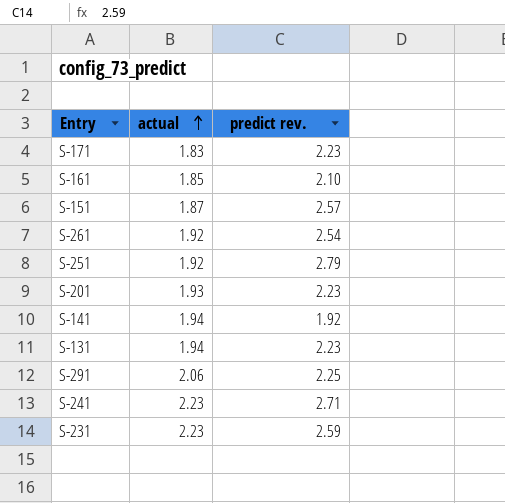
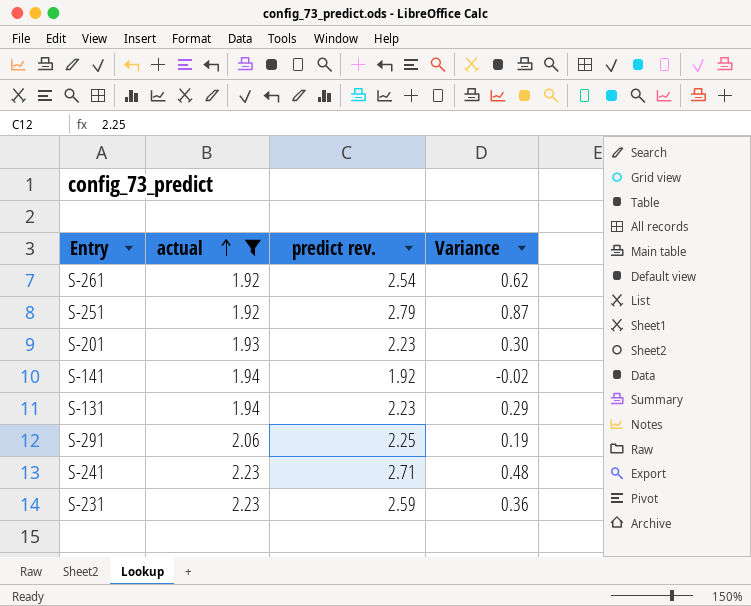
filter: none -> actual >= 1.92
column Variance | formula: none -> [predict rev.] - [actual]

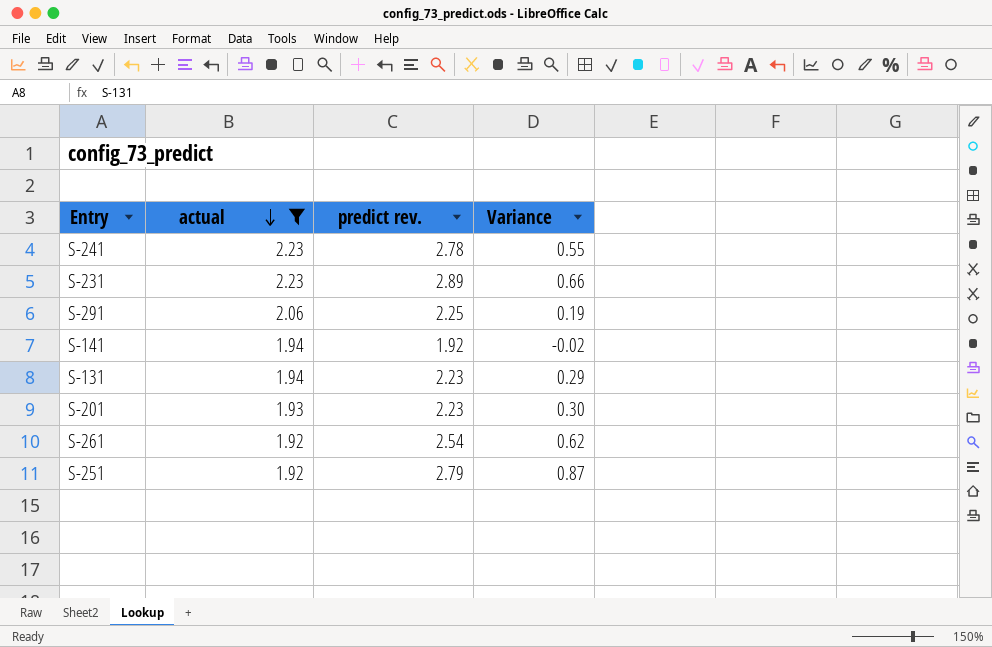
row order: actual ascending -> actual descending
S-241 | predict rev.: 2.71 -> 2.78
S-241 | Variance: 0.48 -> 0.55
S-231 | predict rev.: 2.59 -> 2.89
S-231 | Variance: 0.36 -> 0.66

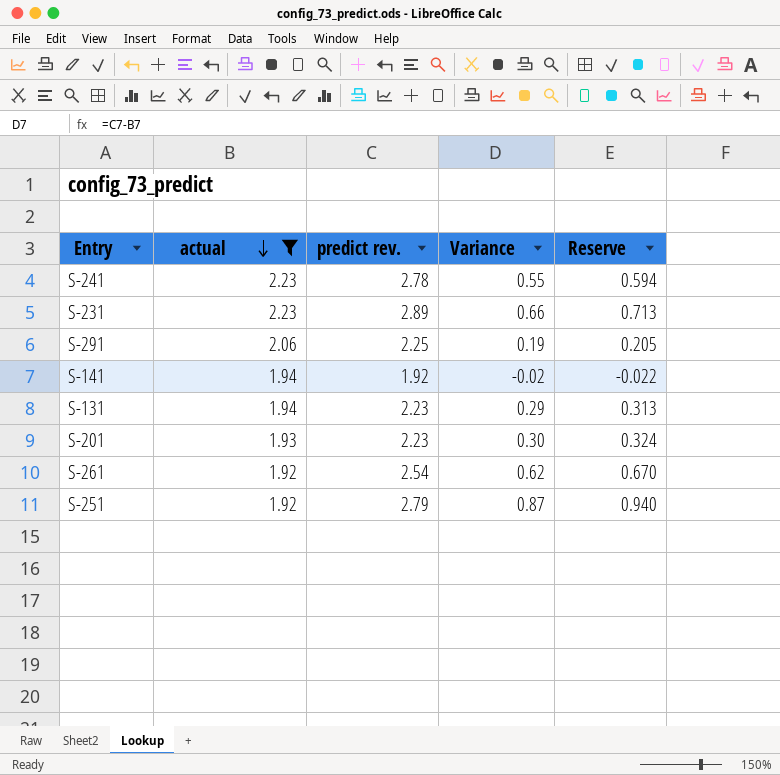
column Reserve | formula: none -> [Variance] * 1.08

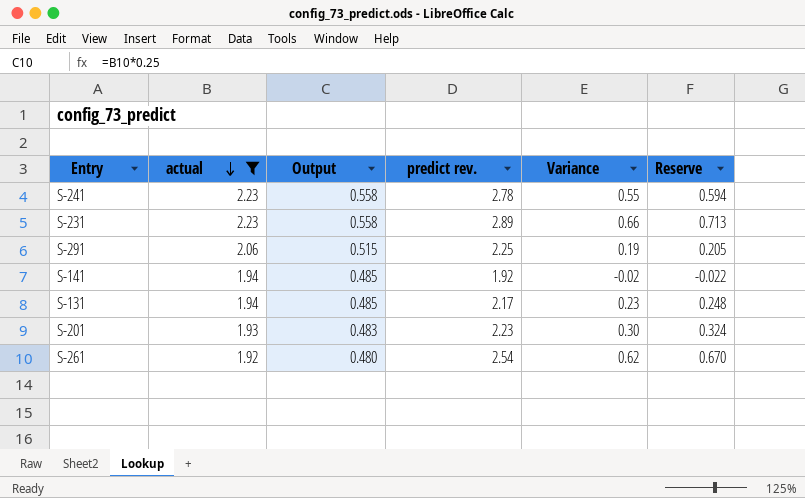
column Output | formula: none -> [actual] * 0.25
row S-251: 1.92 | 2.79 | 0.87 | 0.940 -> none
S-131 | predict rev.: 2.23 -> 2.17
S-131 | Variance: 0.29 -> 0.23
S-131 | Reserve: 0.313 -> 0.248

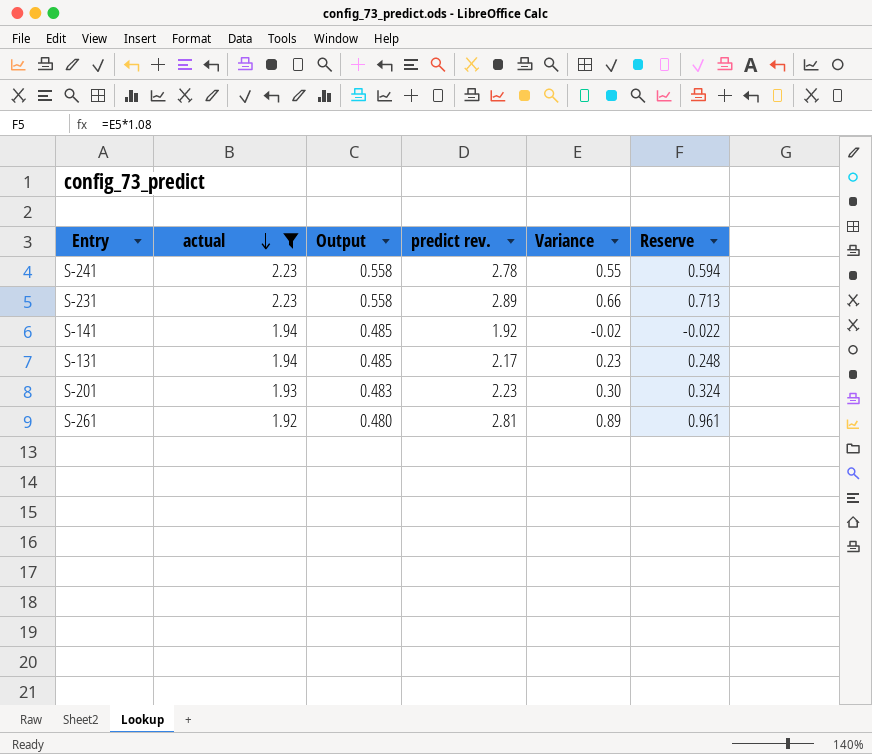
row S-291: 2.06 | 0.515 | 2.25 | 0.19 | 0.205 -> none
S-261 | predict rev.: 2.54 -> 2.81
S-261 | Variance: 0.62 -> 0.89
S-261 | Reserve: 0.670 -> 0.961

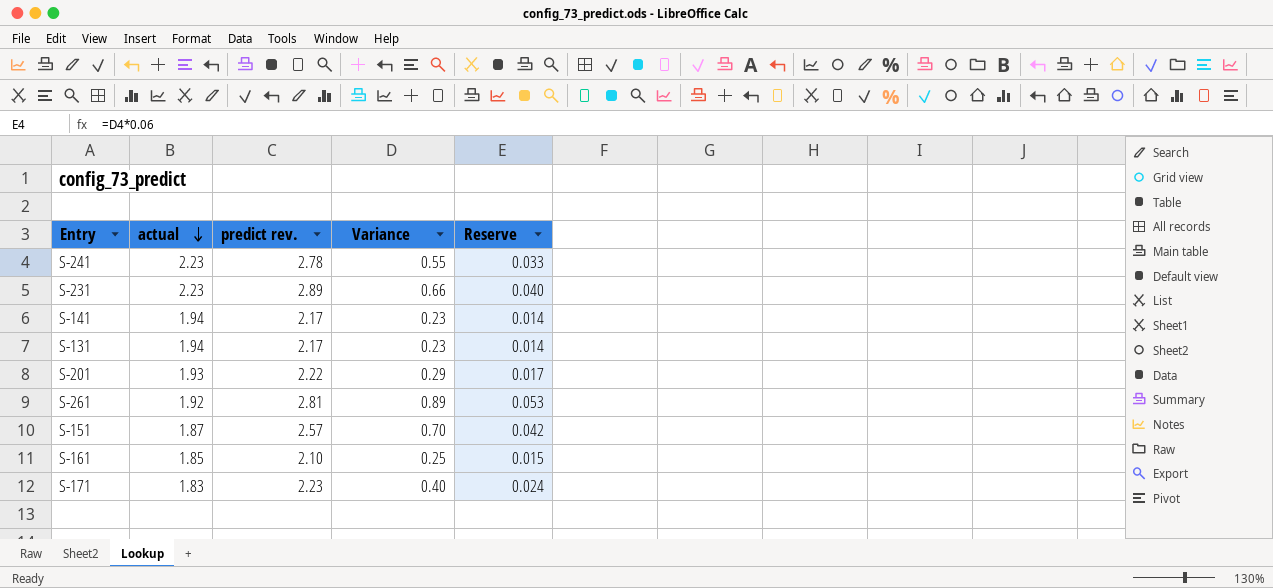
filter: actual >= 1.92 -> none
column Output | formula: [actual] * 0.25 -> none
column Reserve | formula: [Variance] * 1.08 -> [Variance] * 0.06
S-141 | predict rev.: 1.92 -> 2.17
S-141 | Variance: -0.02 -> 0.23
S-201 | predict rev.: 2.23 -> 2.22
S-201 | Variance: 0.30 -> 0.29

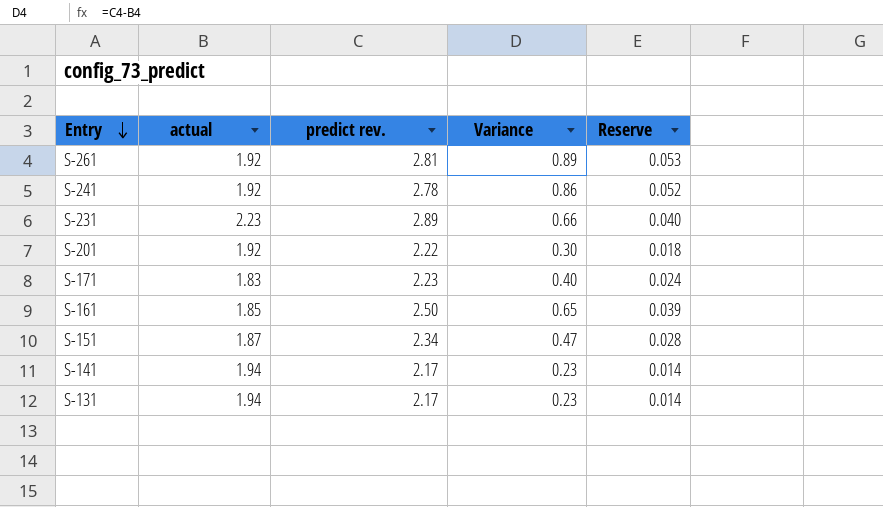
row order: actual descending -> Entry descending
S-241 | actual: 2.23 -> 1.92
S-241 | Variance: 0.55 -> 0.86
S-241 | Reserve: 0.033 -> 0.052
S-201 | actual: 1.93 -> 1.92
S-201 | Variance: 0.29 -> 0.30
S-201 | Reserve: 0.017 -> 0.018
S-161 | predict rev.: 2.10 -> 2.50
S-161 | Variance: 0.25 -> 0.65
S-161 | Reserve: 0.015 -> 0.039
S-151 | predict rev.: 2.57 -> 2.34
S-151 | Variance: 0.70 -> 0.47
S-151 | Reserve: 0.042 -> 0.028

